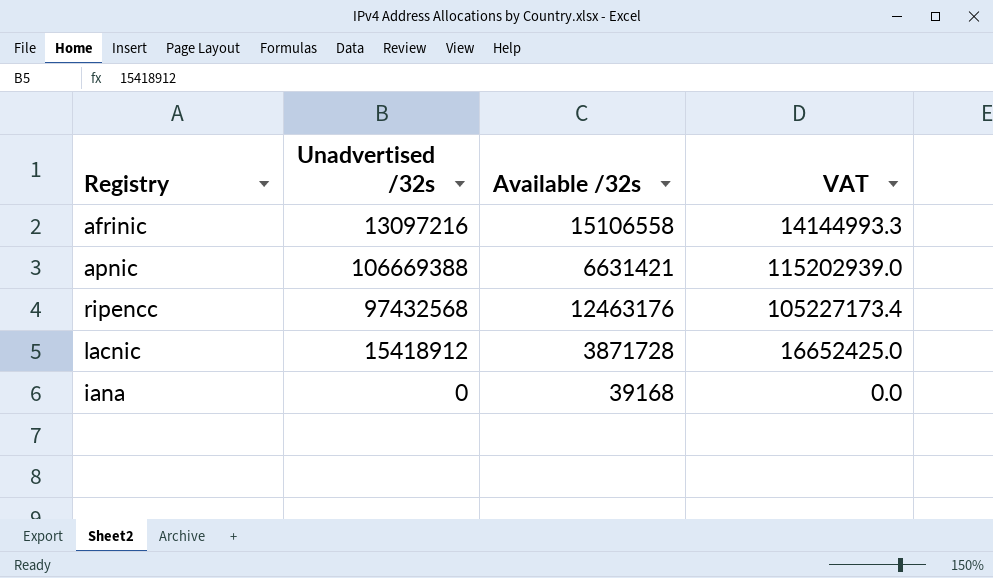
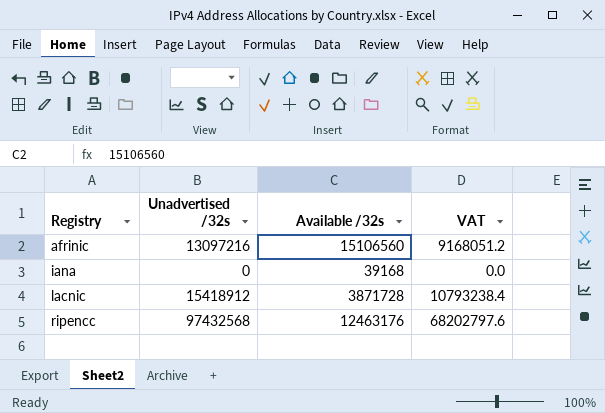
row order: none -> Registry ascending
column VAT | formula: [Unadvertised /32s] * 1.08 -> [Unadvertised /32s] * 0.7
row apnic: 106669388 | 6631421 | 115202939.0 -> none
afrinic | Available /32s: 15106558 -> 15106560

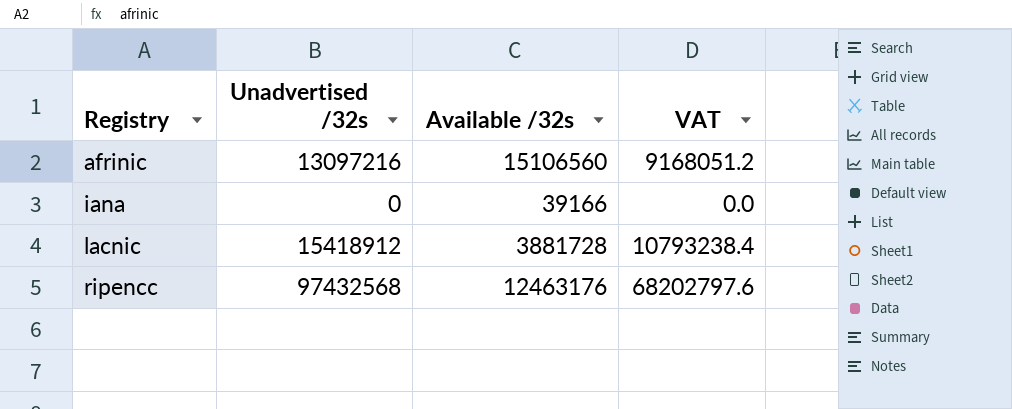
iana | Available /32s: 39168 -> 39166
lacnic | Available /32s: 3871728 -> 3881728

